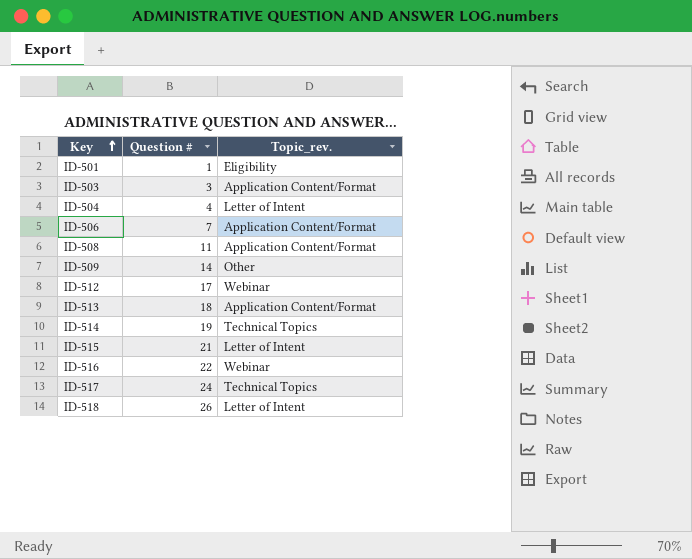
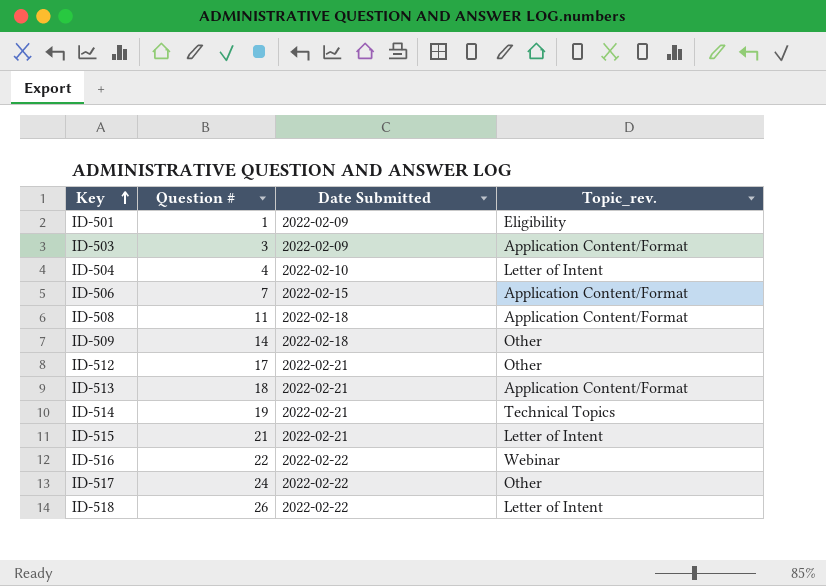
column Date Submitted | position: none -> 3
ID-512 | Topic_rev.: Webinar -> Other
ID-517 | Topic_rev.: Technical Topics -> Other

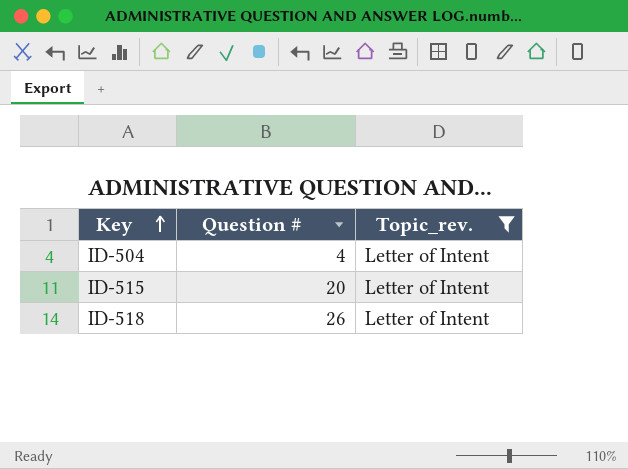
filter: none -> Topic_rev. = Letter of Intent
column Date Submitted | position: 3 -> none
ID-515 | Question #: 21 -> 20

